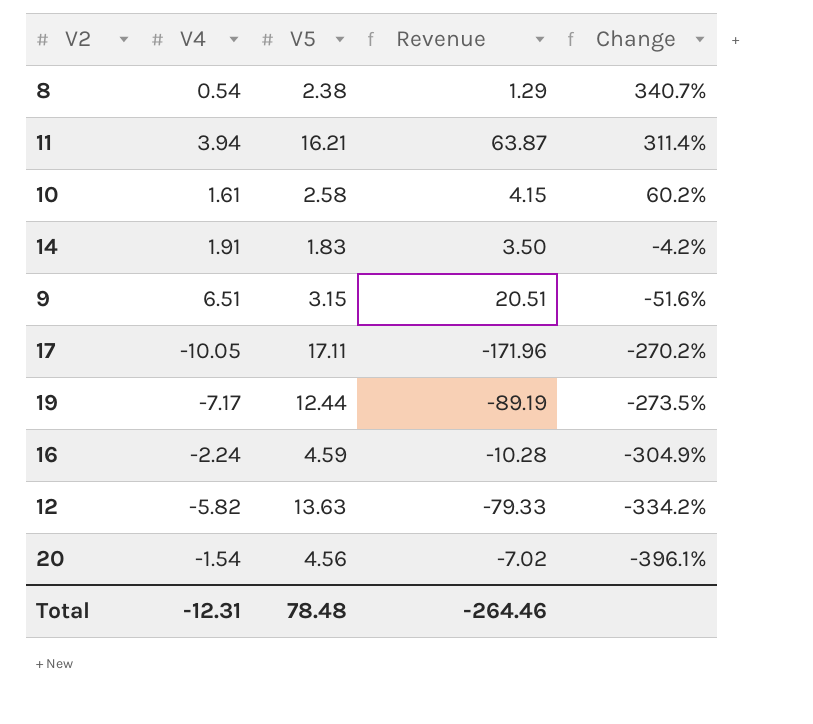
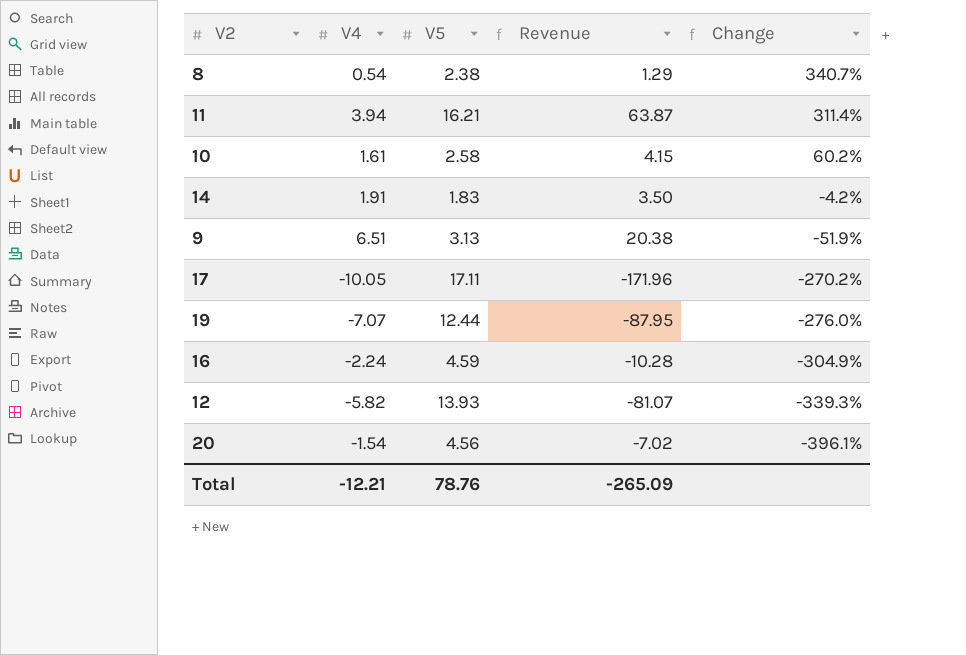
9 | V5: 3.15 -> 3.13
9 | Revenue: 20.51 -> 20.38
9 | Change: -51.6% -> -51.9%
19 | V4: -7.17 -> -7.07
19 | Revenue: -89.19 -> -87.95
19 | Change: -273.5% -> -276.0%
12 | V5: 13.63 -> 13.93
12 | Revenue: -79.33 -> -81.07
12 | Change: -334.2% -> -339.3%
Total | V4: -12.31 -> -12.21
Total | V5: 78.48 -> 78.76
Total | Revenue: -264.46 -> -265.09

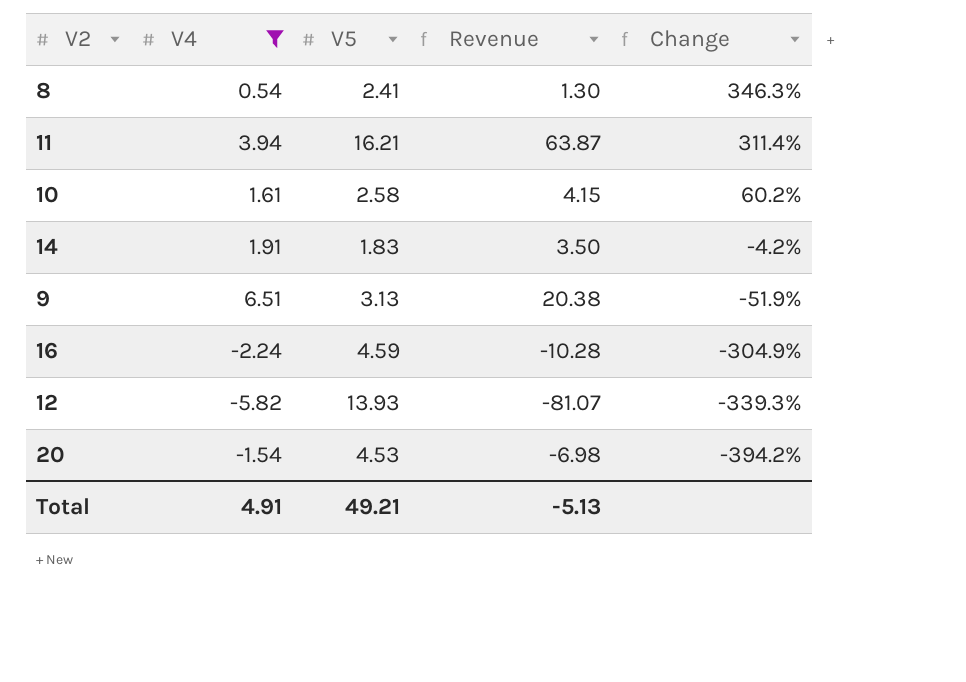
filter: none -> V4 >= -5.82
8 | V5: 2.38 -> 2.41
8 | Revenue: 1.29 -> 1.30
8 | Change: 340.7% -> 346.3%
20 | V5: 4.56 -> 4.53
20 | Revenue: -7.02 -> -6.98
20 | Change: -396.1% -> -394.2%
Total | V4: -12.21 -> 4.91
Total | V5: 78.76 -> 49.21
Total | Revenue: -265.09 -> -5.13

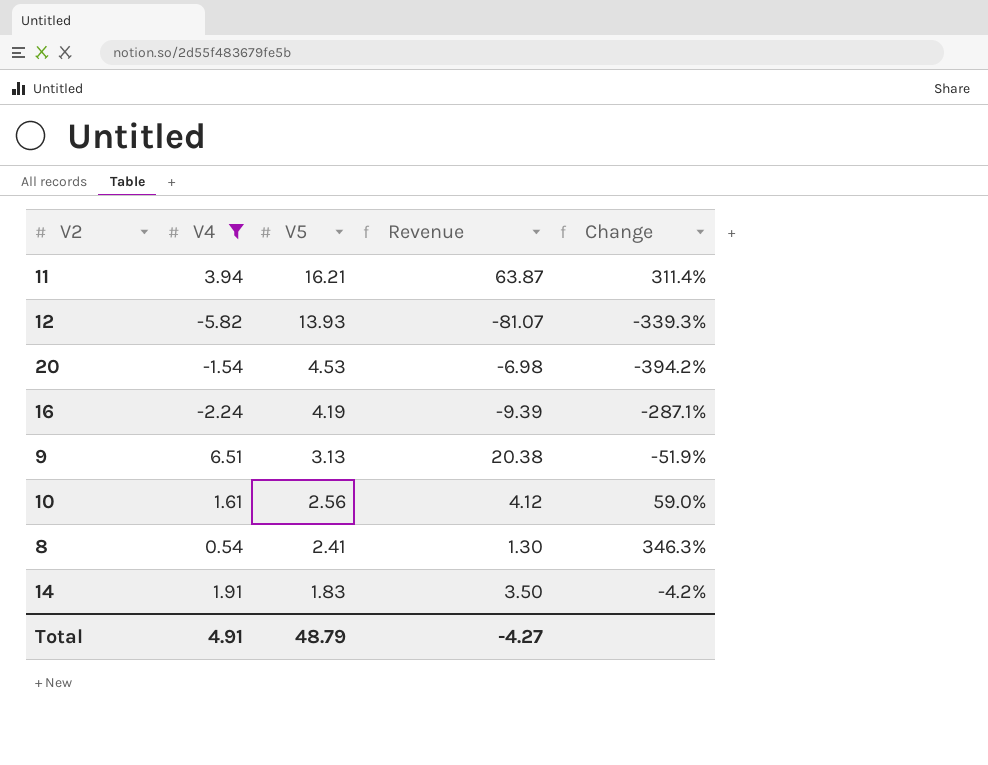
row order: Change descending -> V5 descending
16 | V5: 4.59 -> 4.19
16 | Revenue: -10.28 -> -9.39
16 | Change: -304.9% -> -287.1%
10 | V5: 2.58 -> 2.56
10 | Revenue: 4.15 -> 4.12
10 | Change: 60.2% -> 59.0%
Total | V5: 49.21 -> 48.79
Total | Revenue: -5.13 -> -4.27

